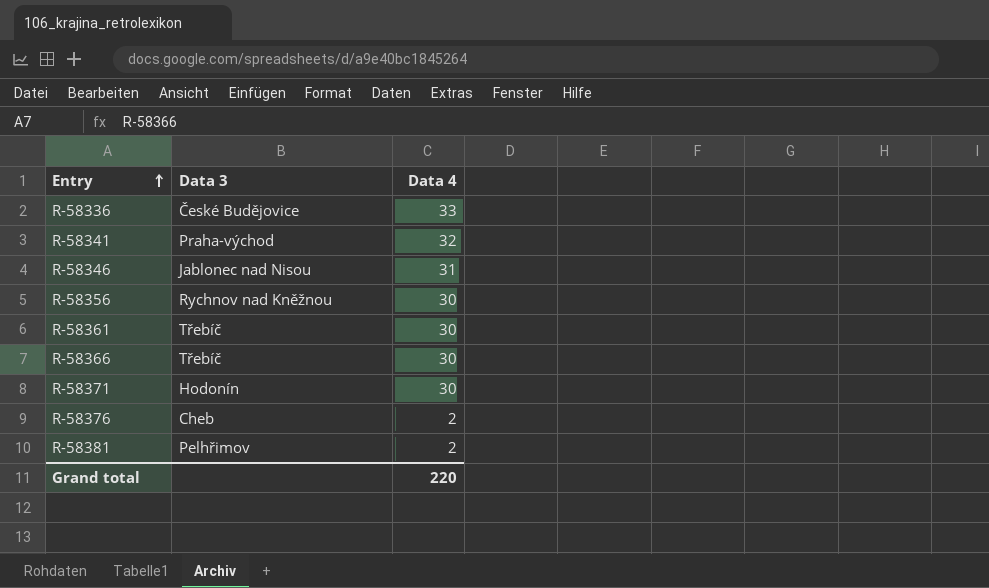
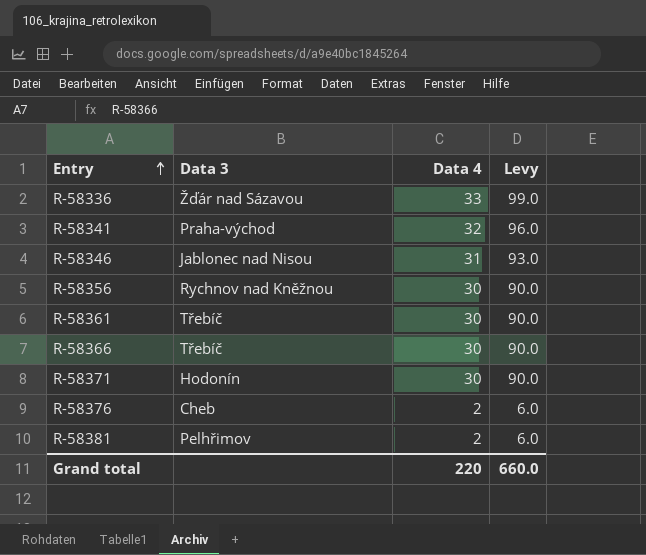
column Levy | formula: none -> [Data 4] * 3
R-58336 | Data 3: České Budějovice -> Žďár nad Sázavou

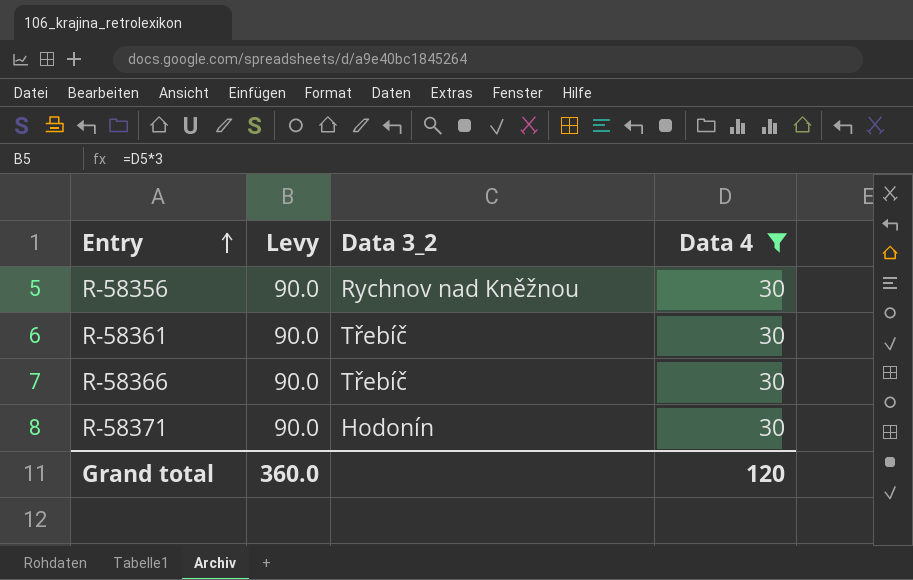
filter: none -> Data 4 = 30
column Levy | position: 4 -> 2
column name: Data 3 -> Data 3_2
Grand total | Levy: 660.0 -> 360.0
Grand total | Data 4: 220 -> 120

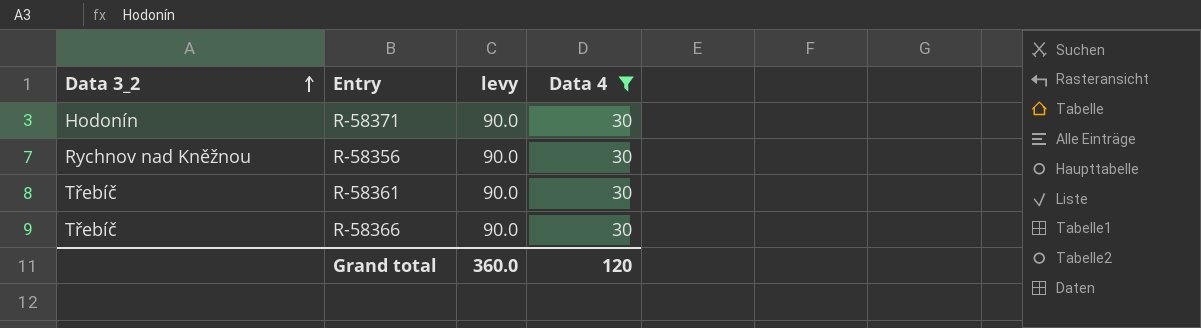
row order: Entry ascending -> Data 3_2 ascending
column Data 3_2 | position: 3 -> 1
column name: Levy -> levy

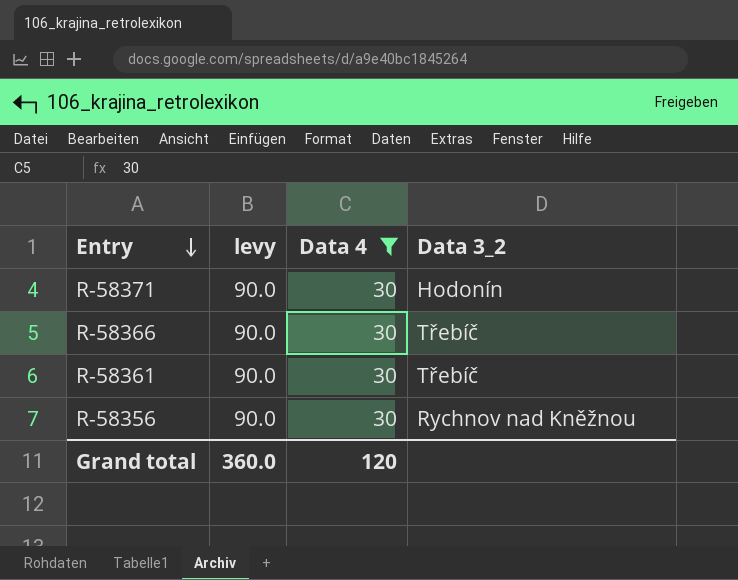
row order: Data 3_2 ascending -> Entry descending
column Data 3_2 | position: 1 -> 4

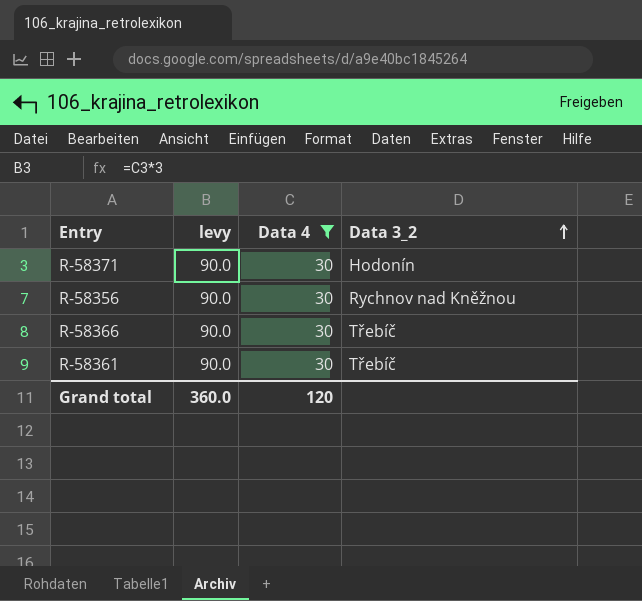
row order: Entry descending -> Data 3_2 ascending

